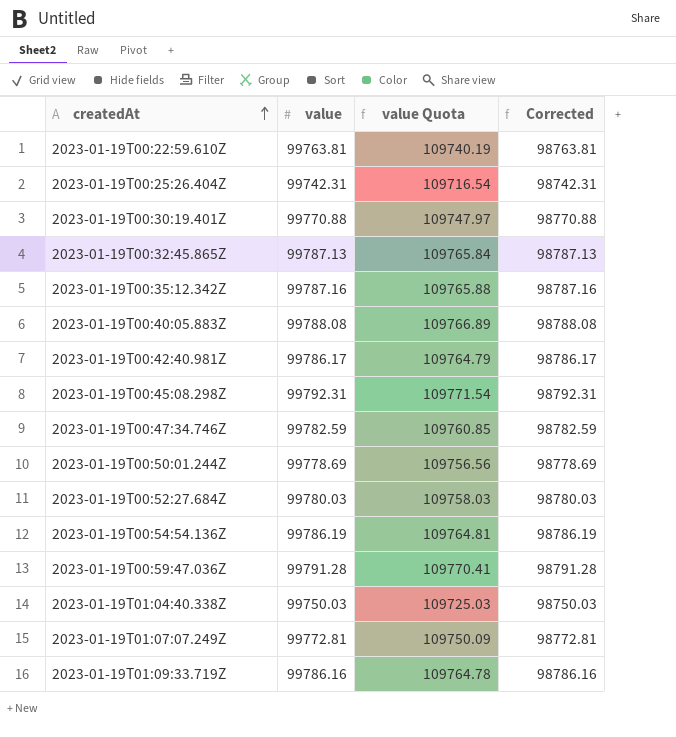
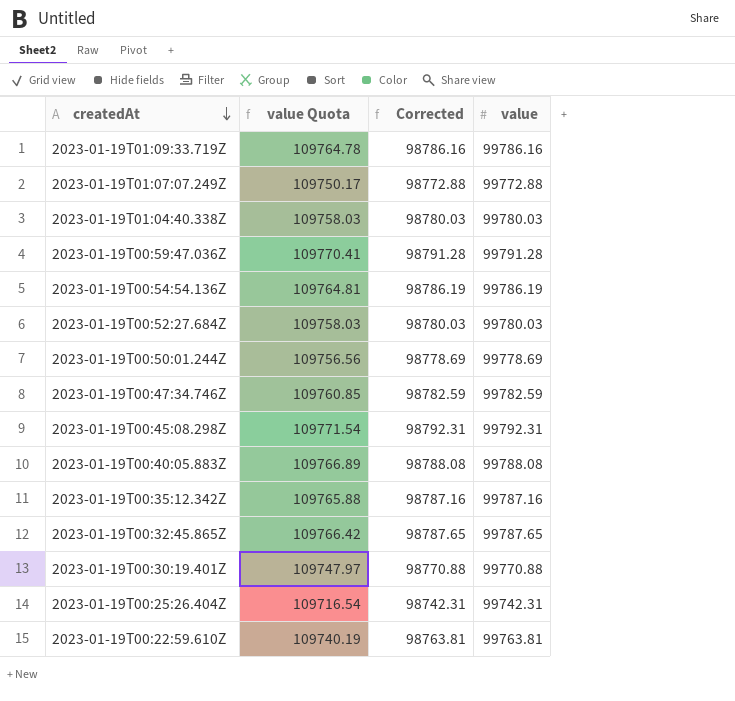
row order: createdAt ascending -> createdAt descending
column value | position: 2 -> 4
row 2023-01-19T00:42:40.981Z: 99786.17 | 109764.79 | 98786.17 -> none
2023-01-19T01:07:07.249Z | value Quota: 109750.09 -> 109750.17
2023-01-19T01:07:07.249Z | Corrected: 98772.81 -> 98772.88
2023-01-19T01:07:07.249Z | value: 99772.81 -> 99772.88
2023-01-19T01:04:40.338Z | value Quota: 109725.03 -> 109758.03
2023-01-19T01:04:40.338Z | Corrected: 98750.03 -> 98780.03
2023-01-19T01:04:40.338Z | value: 99750.03 -> 99780.03
2023-01-19T00:32:45.865Z | value Quota: 109765.84 -> 109766.42
2023-01-19T00:32:45.865Z | Corrected: 98787.13 -> 98787.65
2023-01-19T00:32:45.865Z | value: 99787.13 -> 99787.65

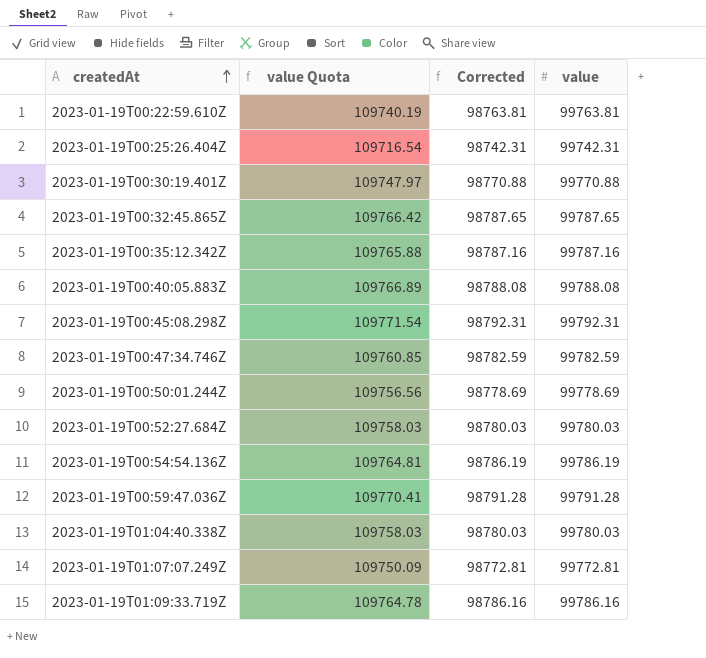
row order: createdAt descending -> createdAt ascending
2023-01-19T01:07:07.249Z | value Quota: 109750.17 -> 109750.09
2023-01-19T01:07:07.249Z | Corrected: 98772.88 -> 98772.81
2023-01-19T01:07:07.249Z | value: 99772.88 -> 99772.81

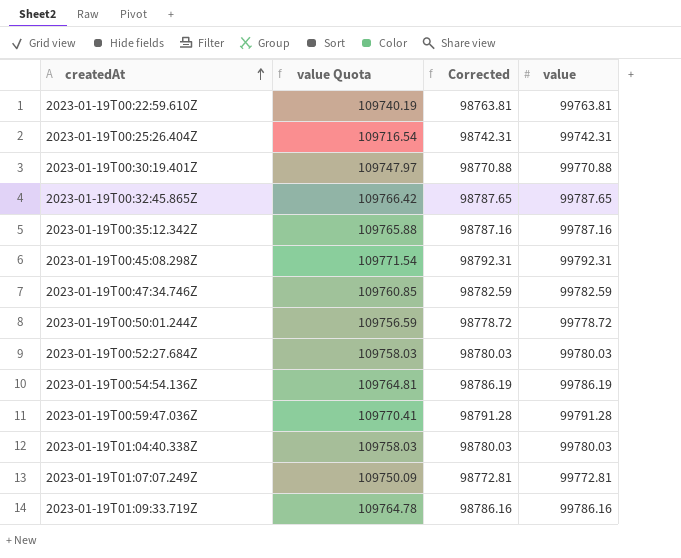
row 2023-01-19T00:40:05.883Z: 109766.89 | 98788.08 | 99788.08 -> none
2023-01-19T00:50:01.244Z | value Quota: 109756.56 -> 109756.59
2023-01-19T00:50:01.244Z | Corrected: 98778.69 -> 98778.72
2023-01-19T00:50:01.244Z | value: 99778.69 -> 99778.72

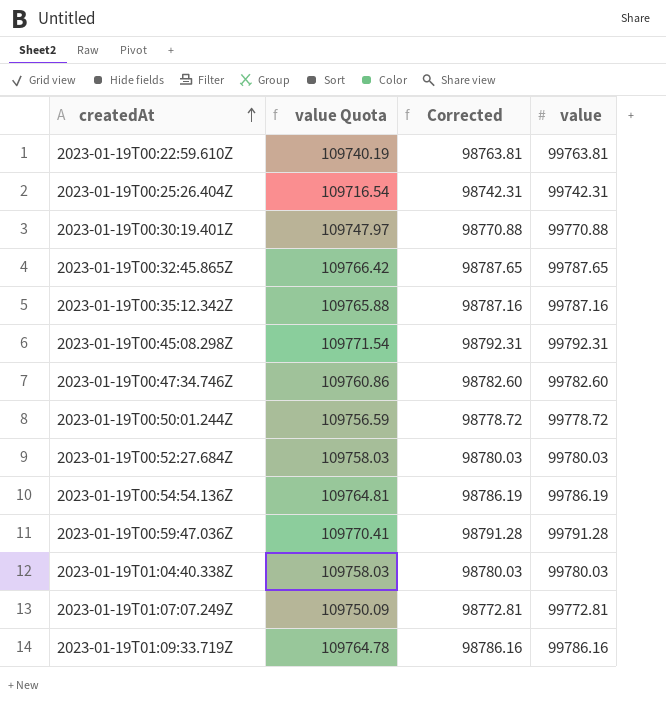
2023-01-19T00:47:34.746Z | value Quota: 109760.85 -> 109760.86
2023-01-19T00:47:34.746Z | Corrected: 98782.59 -> 98782.60
2023-01-19T00:47:34.746Z | value: 99782.59 -> 99782.60

